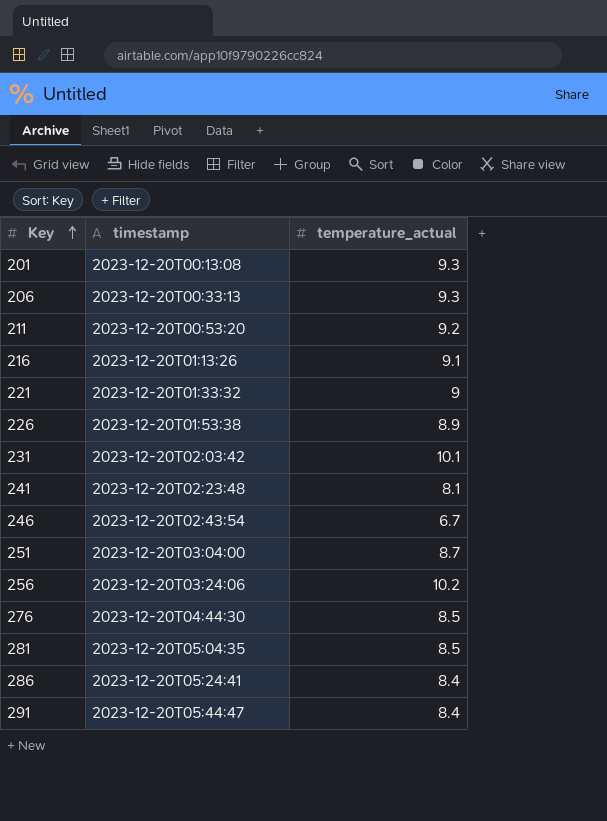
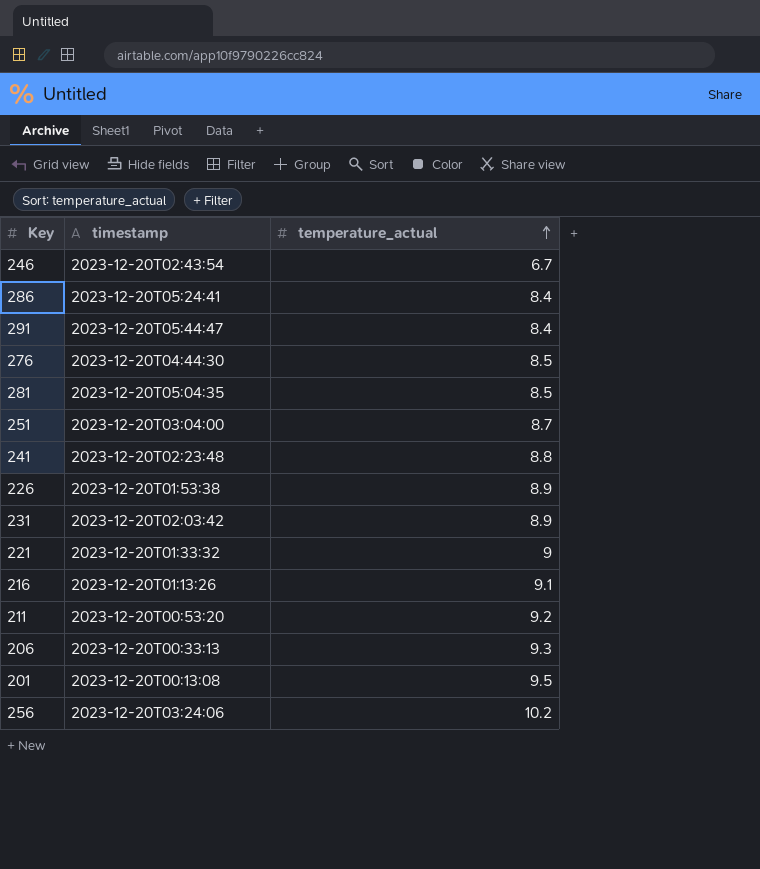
row order: Key ascending -> temperature_actual ascending
241 | temperature_actual: 8.1 -> 8.8
231 | temperature_actual: 10.1 -> 8.9
201 | temperature_actual: 9.3 -> 9.5

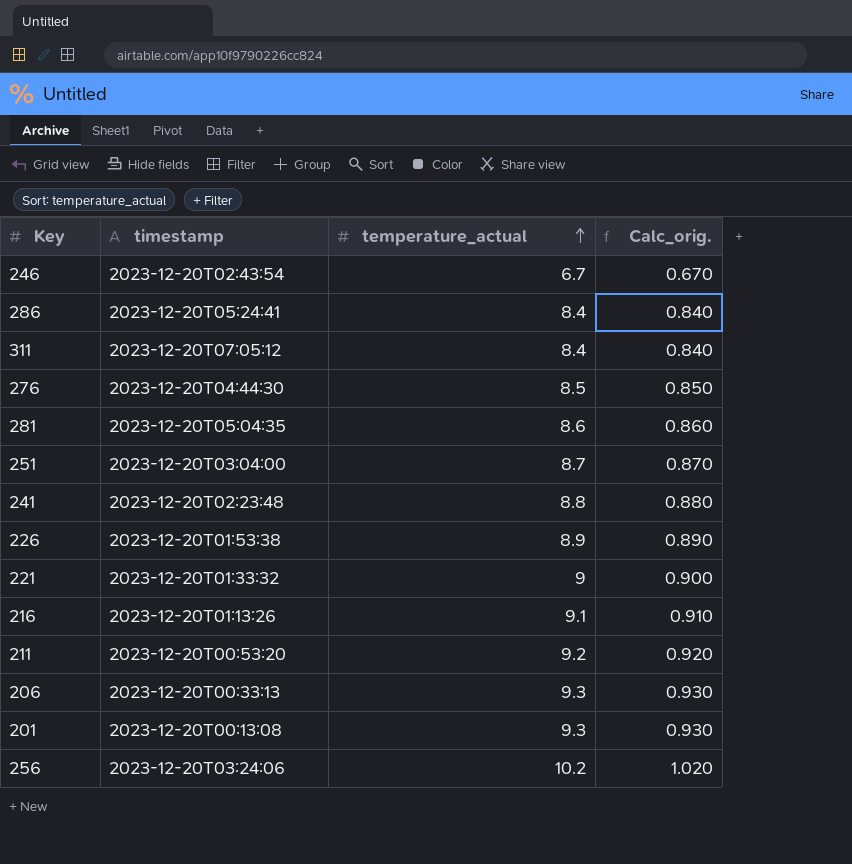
column Calc_orig. | formula: none -> [temperature_actual] * 0.1
row 291: 2023-12-20T05:44:47 | 8.4 -> none
row 231: 2023-12-20T02:03:42 | 8.9 -> none
row 311: none -> 2023-12-20T07:05:12 | 8.4 | 0.840
281 | temperature_actual: 8.5 -> 8.6
201 | temperature_actual: 9.5 -> 9.3

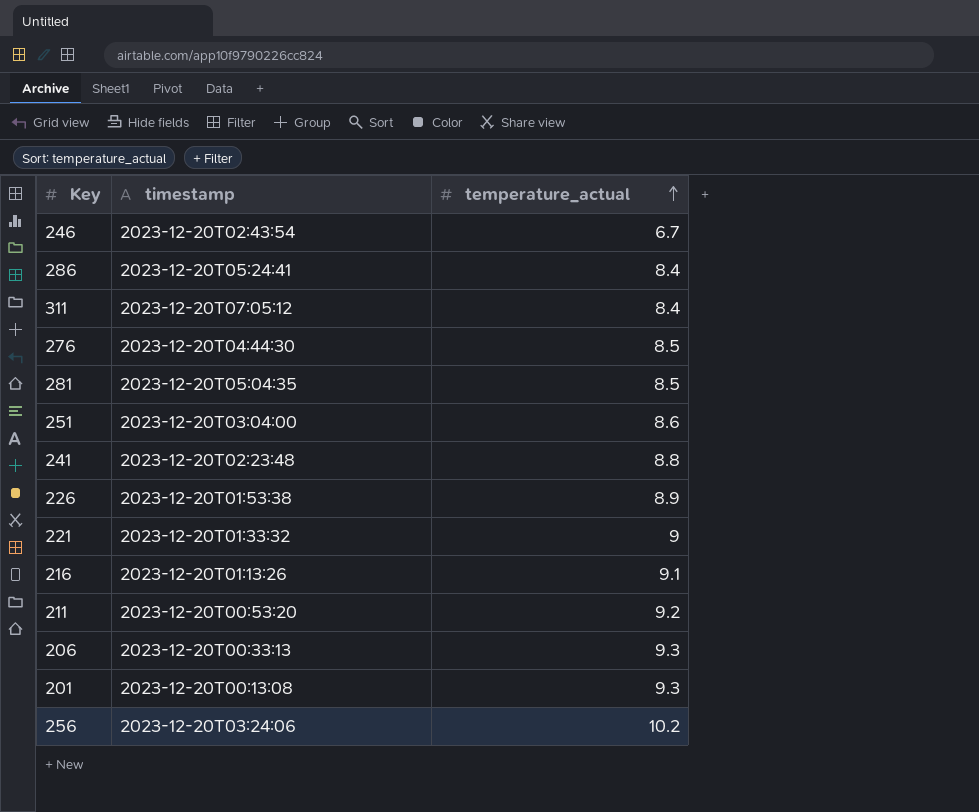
column Calc_orig. | formula: [temperature_actual] * 0.1 -> none
281 | temperature_actual: 8.6 -> 8.5
251 | temperature_actual: 8.7 -> 8.6

